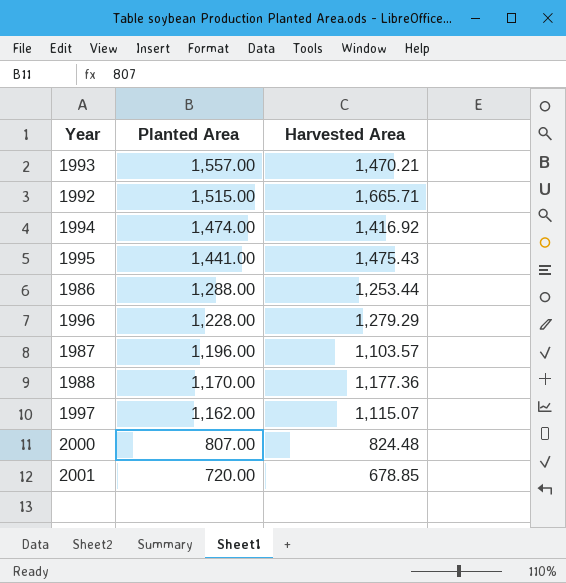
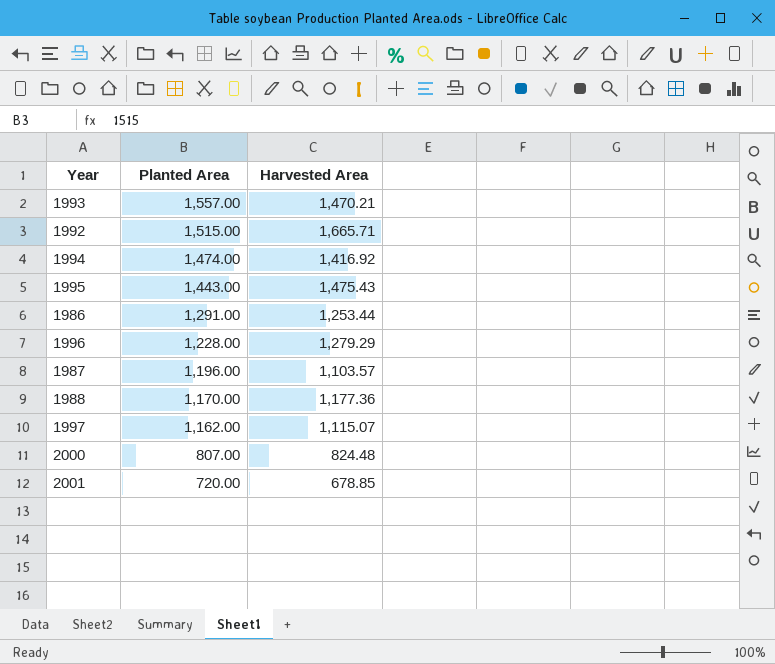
1995 | Planted Area: 1,441.00 -> 1,443.00
1986 | Planted Area: 1,288.00 -> 1,291.00

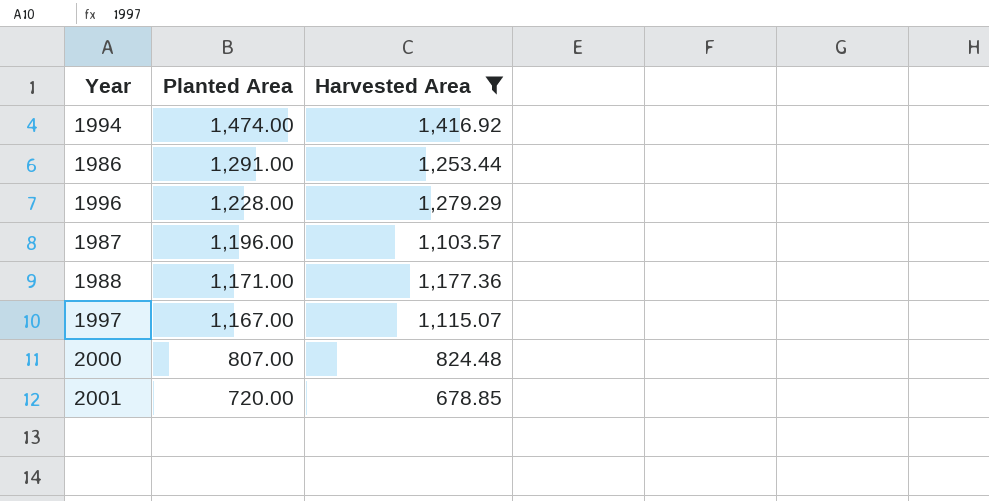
filter: none -> Harvested Area <= 1,416.92
1988 | Planted Area: 1,170.00 -> 1,171.00
1997 | Planted Area: 1,162.00 -> 1,167.00

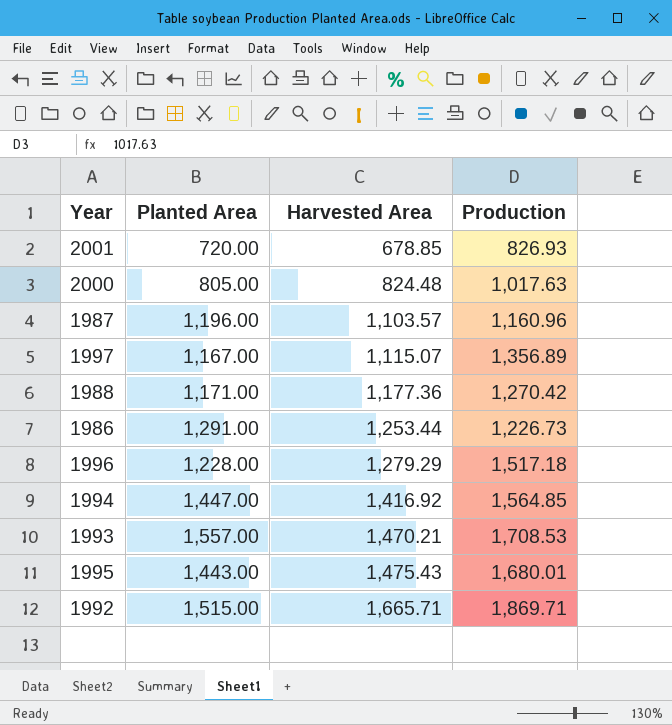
filter: Harvested Area <= 1,416.92 -> none
row order: Planted Area descending -> Harvested Area ascending
column Production | position: none -> 4
2000 | Planted Area: 807.00 -> 805.00
1994 | Planted Area: 1,474.00 -> 1,447.00

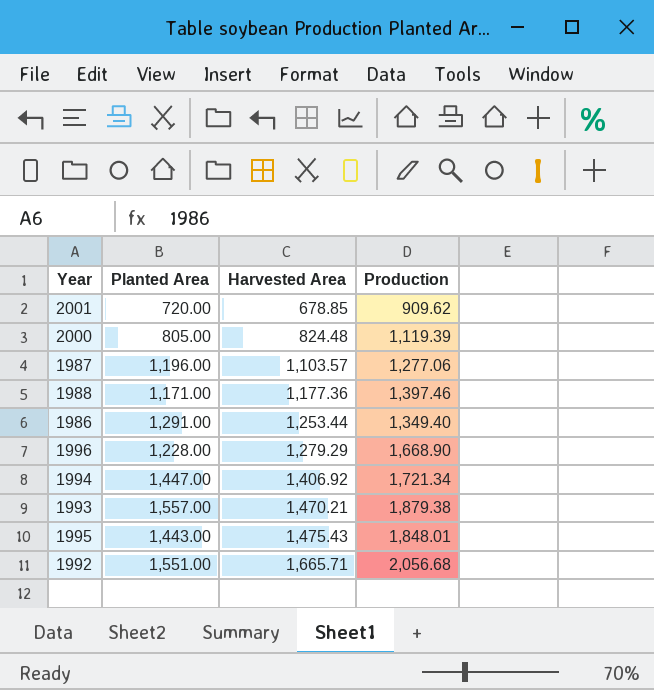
row 1997: 1,167.00 | 1,115.07 | 1,356.89 -> none
2001 | Production: 826.93 -> 909.62
2000 | Production: 1,017.63 -> 1,119.39
1987 | Production: 1,160.96 -> 1,277.06
1988 | Production: 1,270.42 -> 1,397.46
1986 | Production: 1,226.73 -> 1,349.40
1996 | Production: 1,517.18 -> 1,668.90
1994 | Harvested Area: 1,416.92 -> 1,406.92
1994 | Production: 1,564.85 -> 1,721.34
1993 | Production: 1,708.53 -> 1,879.38
1995 | Production: 1,680.01 -> 1,848.01
1992 | Planted Area: 1,515.00 -> 1,551.00
1992 | Production: 1,869.71 -> 2,056.68

